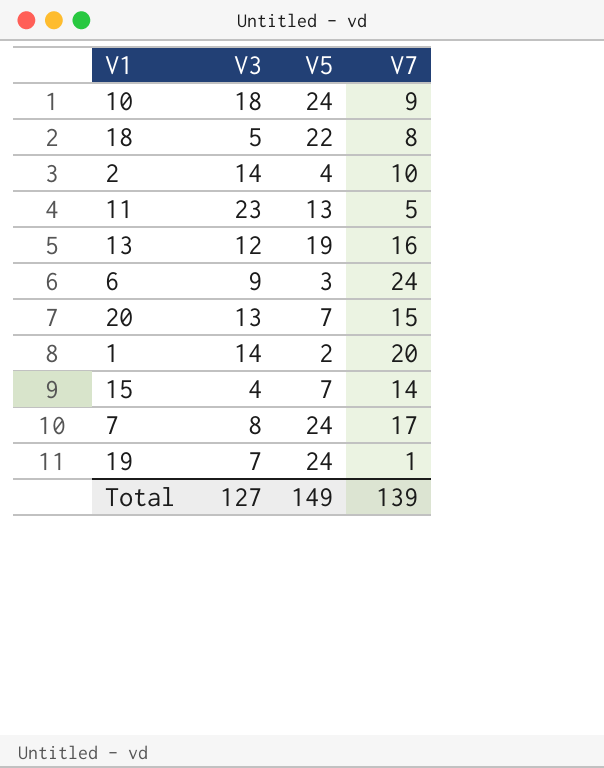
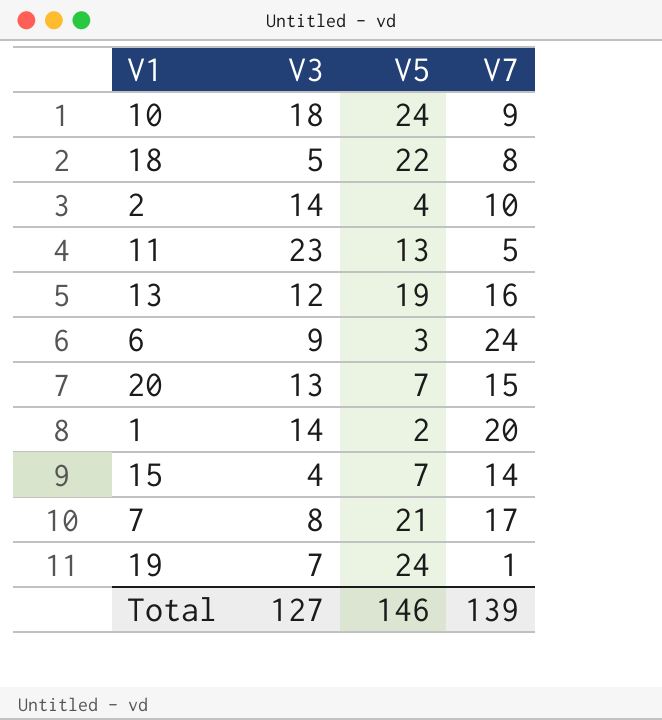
7 | V5: 24 -> 21
Total | V5: 149 -> 146

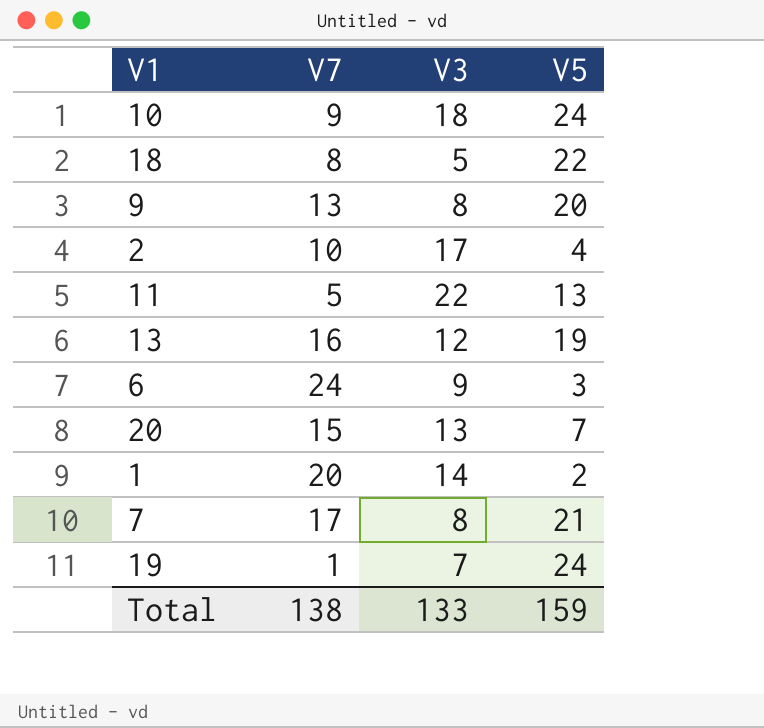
column V7 | position: 4 -> 2
row 15: 4 | 7 | 14 -> none
row 9: none -> 13 | 8 | 20
2 | V3: 14 -> 17
11 | V3: 23 -> 22
Total | V7: 139 -> 138
Total | V3: 127 -> 133
Total | V5: 146 -> 159

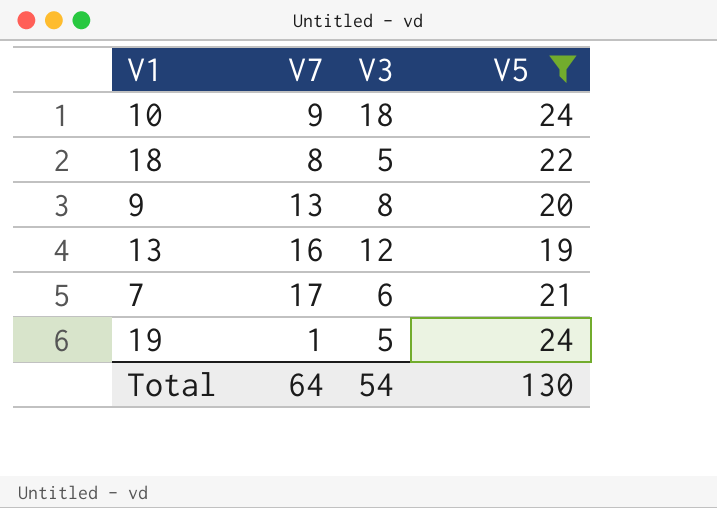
filter: none -> V5 >= 19
7 | V3: 8 -> 6
19 | V3: 7 -> 5
Total | V7: 138 -> 64
Total | V3: 133 -> 54
Total | V5: 159 -> 130

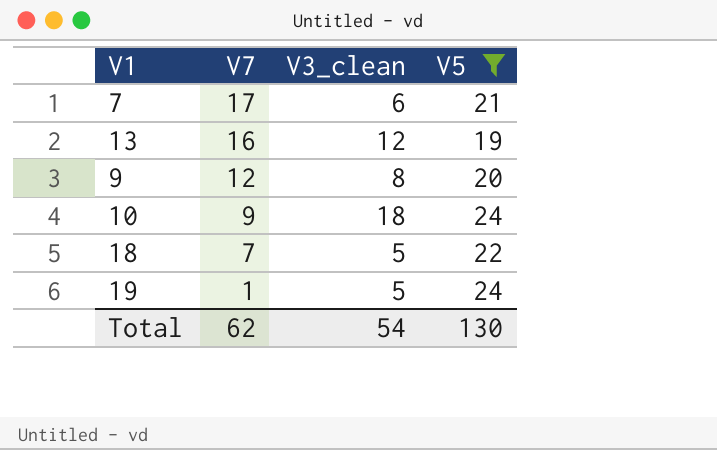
row order: none -> V7 descending
column name: V3 -> V3_clean
9 | V7: 13 -> 12
18 | V7: 8 -> 7
Total | V7: 64 -> 62

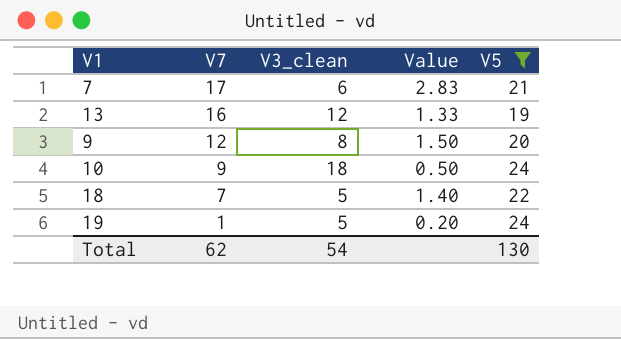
column Value | formula: none -> [V7] / [V3_clean]

